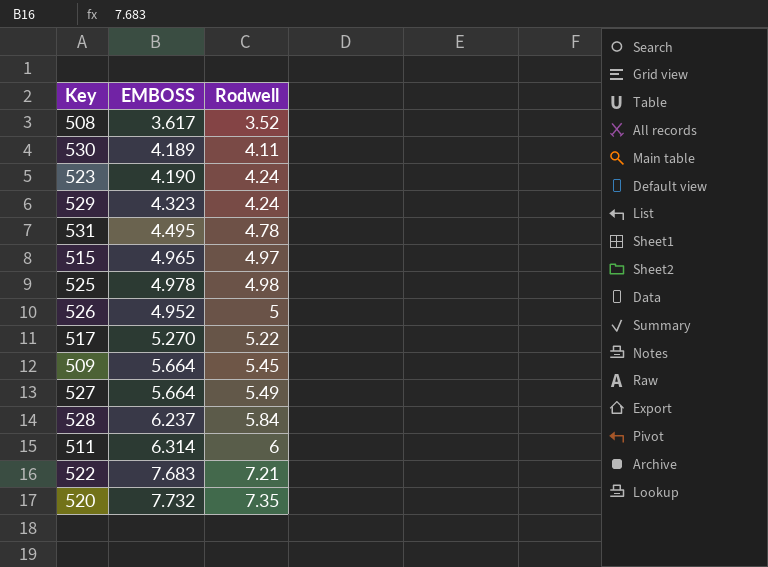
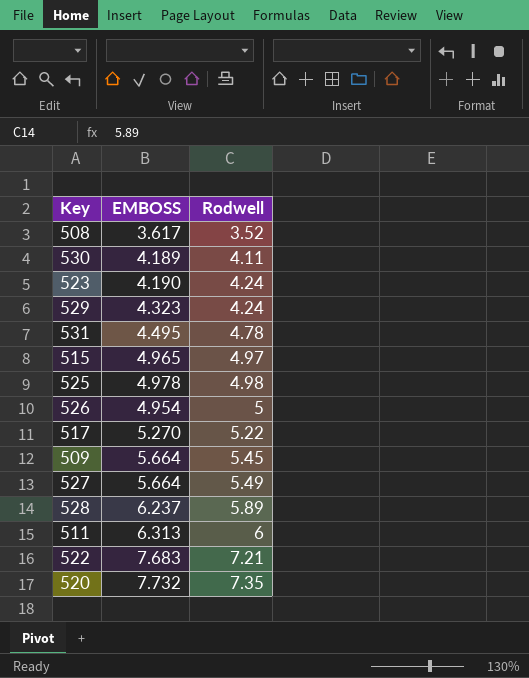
526 | EMBOSS: 4.952 -> 4.954
528 | Rodwell: 5.84 -> 5.89
511 | EMBOSS: 6.314 -> 6.313

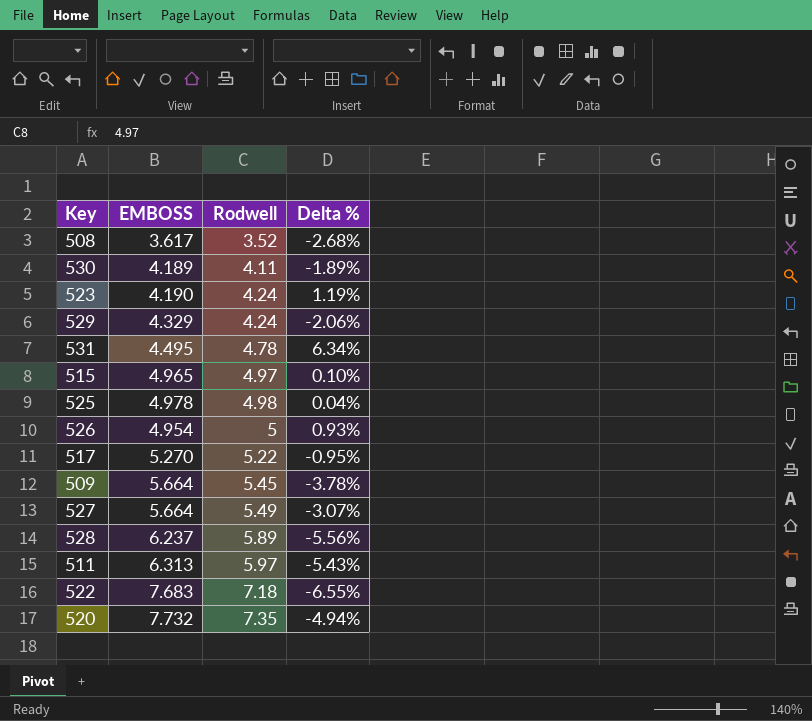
column Delta % | formula: none -> ([Rodwell] - [EMBOSS]) / [EMBOSS]
529 | EMBOSS: 4.323 -> 4.329
511 | Rodwell: 6 -> 5.97
522 | Rodwell: 7.21 -> 7.18

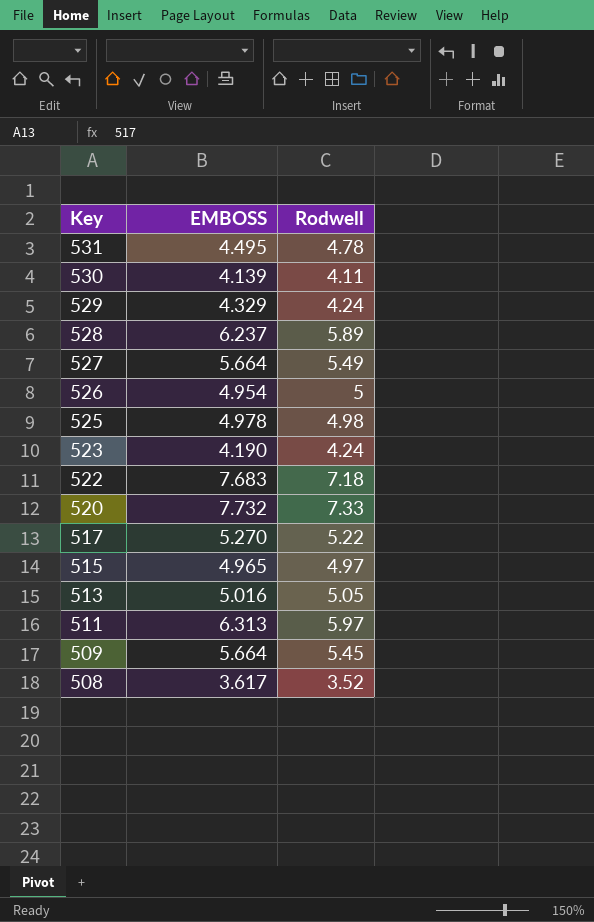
row order: Rodwell ascending -> Key descending
column Delta % | formula: ([Rodwell] - [EMBOSS]) / [EMBOSS] -> none
530 | EMBOSS: 4.189 -> 4.139
520 | Rodwell: 7.35 -> 7.33
row 513: none -> 5.016 | 5.05

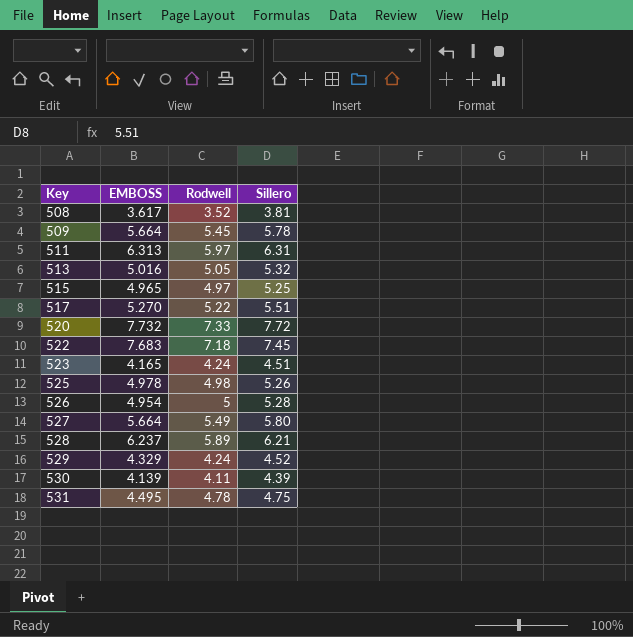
row order: Key descending -> Key ascending
column Sillero | position: none -> 4
523 | EMBOSS: 4.190 -> 4.165

